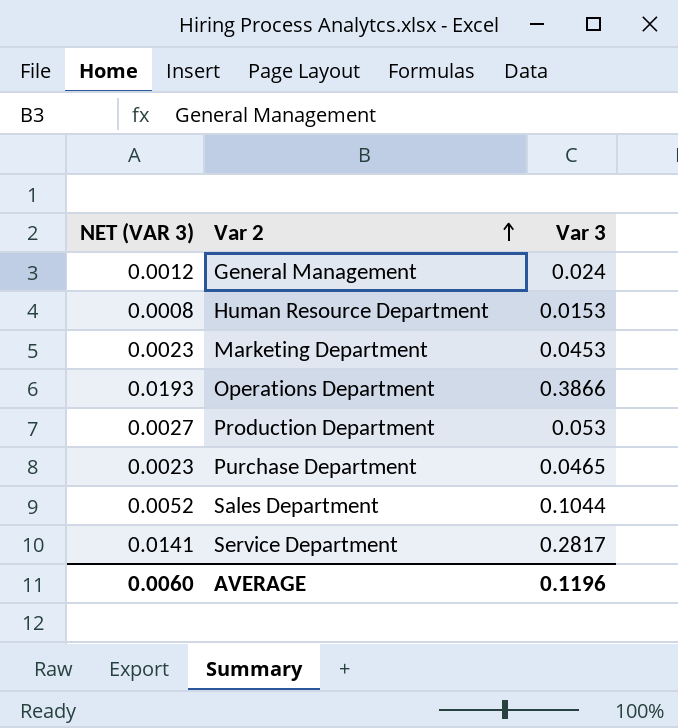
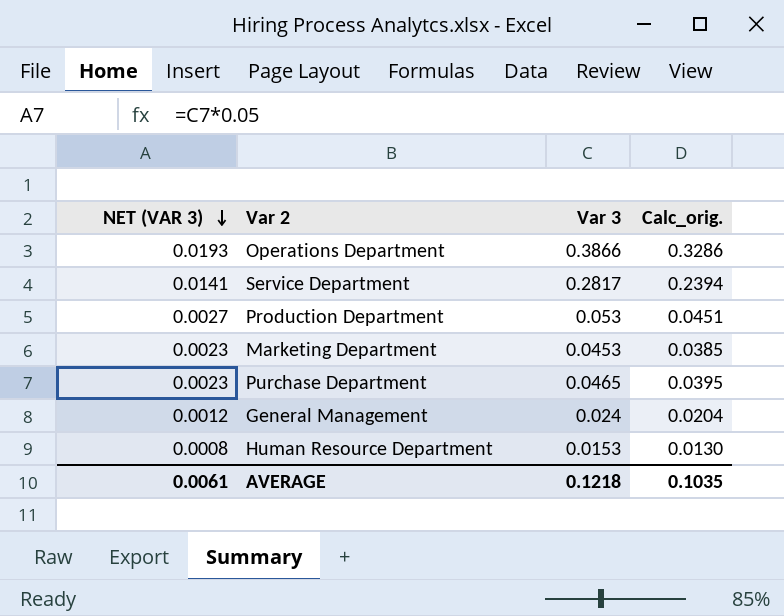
row order: Var 2 ascending -> NET (VAR 3) descending
column Calc_orig. | formula: none -> [Var 3] * 0.85
row Sales Department: 0.0052 | 0.1044 -> none
AVERAGE | NET (VAR 3): 0.0060 -> 0.0061
AVERAGE | Var 3: 0.1196 -> 0.1218

